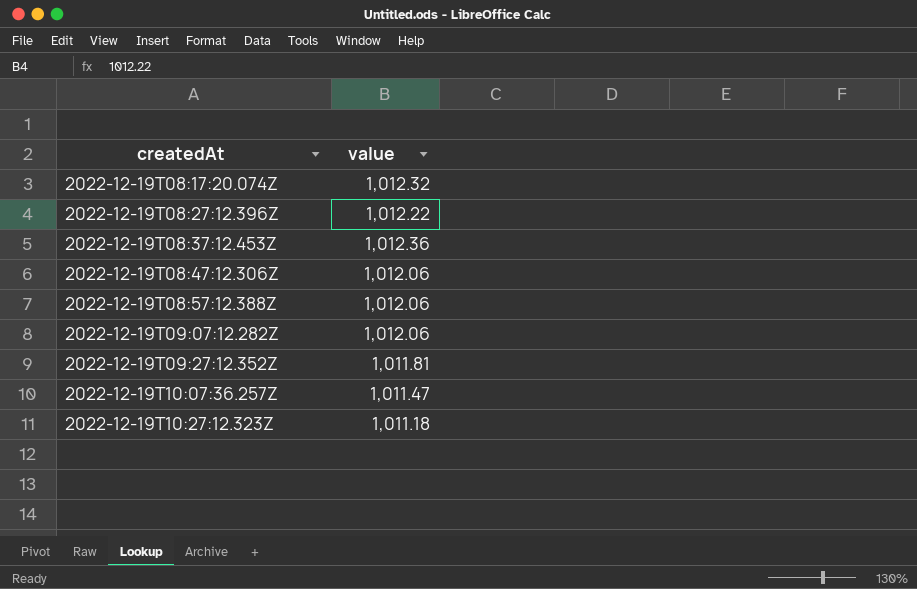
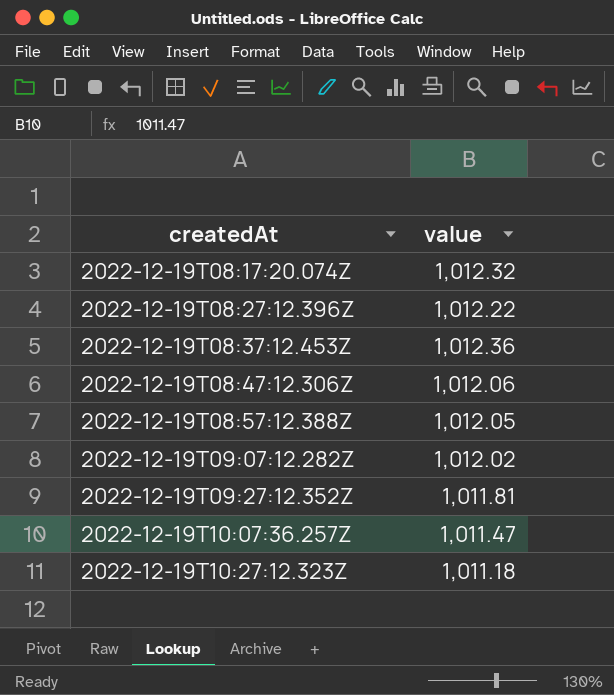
2022-12-19T08:57:12.388Z | value: 1,012.06 -> 1,012.05
2022-12-19T09:07:12.282Z | value: 1,012.06 -> 1,012.02

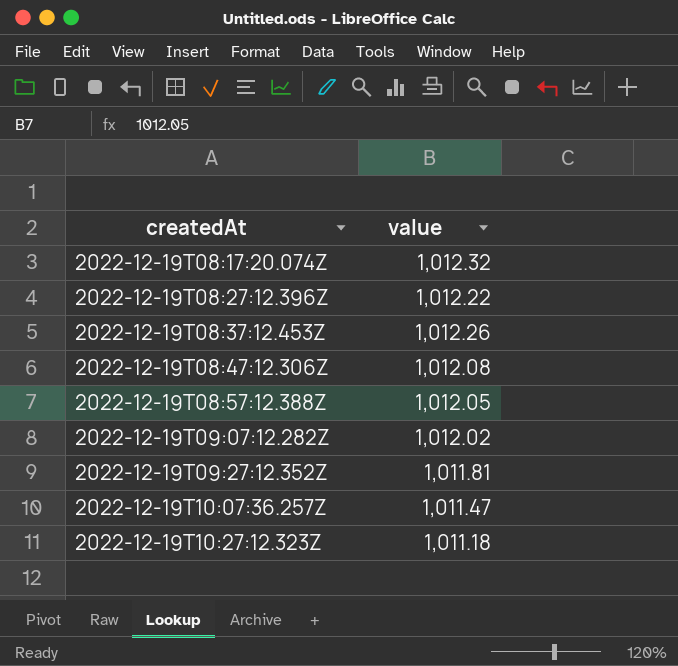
2022-12-19T08:37:12.453Z | value: 1,012.36 -> 1,012.26
2022-12-19T08:47:12.306Z | value: 1,012.06 -> 1,012.08

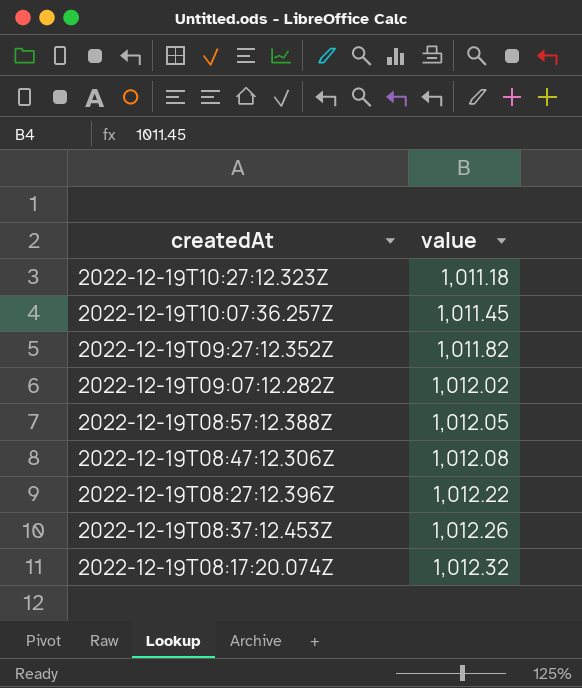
row order: createdAt ascending -> value ascending
2022-12-19T10:07:36.257Z | value: 1,011.47 -> 1,011.45
2022-12-19T09:27:12.352Z | value: 1,011.81 -> 1,011.82

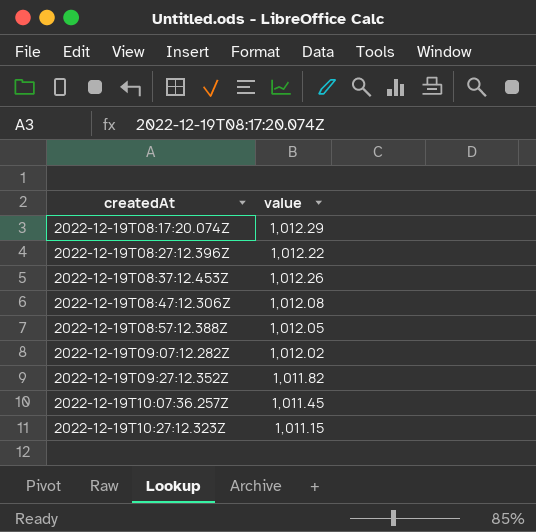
row order: value ascending -> createdAt ascending
2022-12-19T08:17:20.074Z | value: 1,012.32 -> 1,012.29
2022-12-19T10:27:12.323Z | value: 1,011.18 -> 1,011.15

